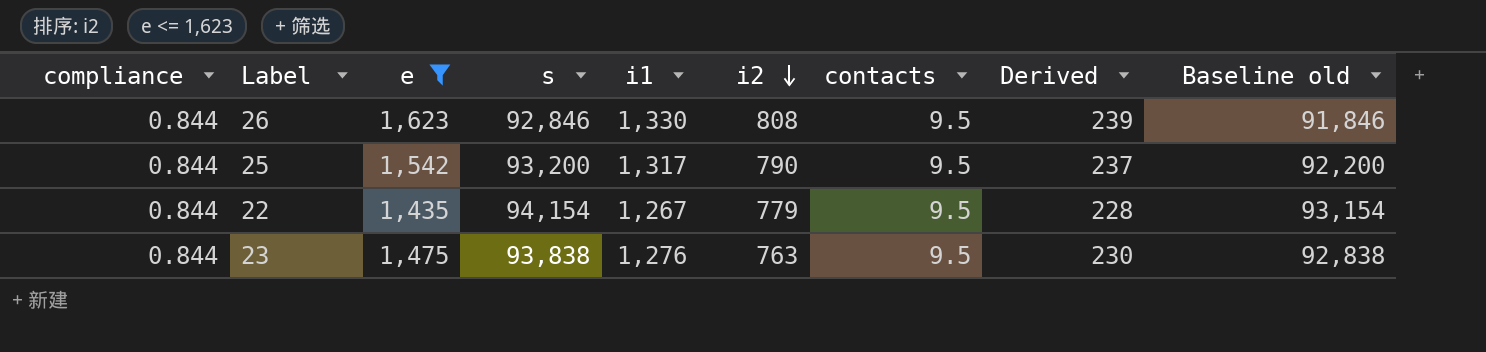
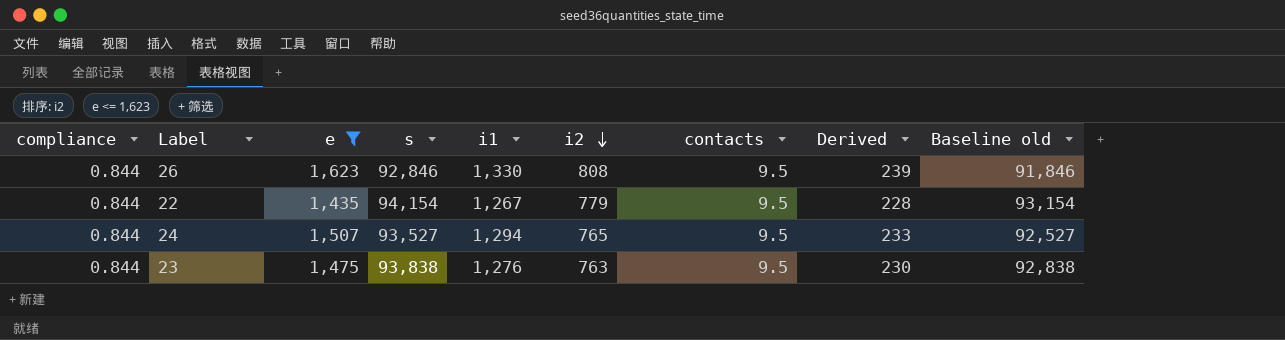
row 25: 0.844 | 1,542 | 93,200 | 1,317 | 790 | 9.5 | 237 | 92,200 -> none
row 24: none -> 0.844 | 1,507 | 93,527 | 1,294 | 765 | 9.5 | 233 | 92,527

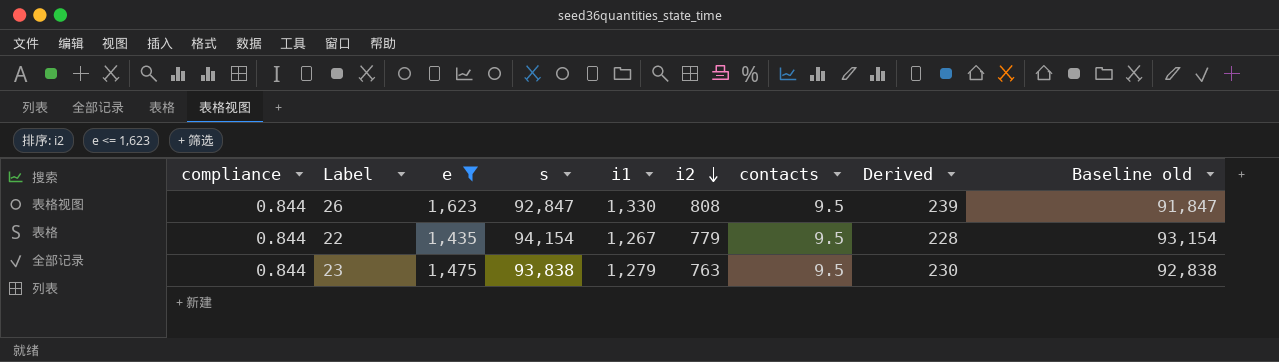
row 24: 0.844 | 1,507 | 93,527 | 1,294 | 765 | 9.5 | 233 | 92,527 -> none
26 | s: 92,846 -> 92,847
26 | Baseline old: 91,846 -> 91,847
23 | i1: 1,276 -> 1,279

